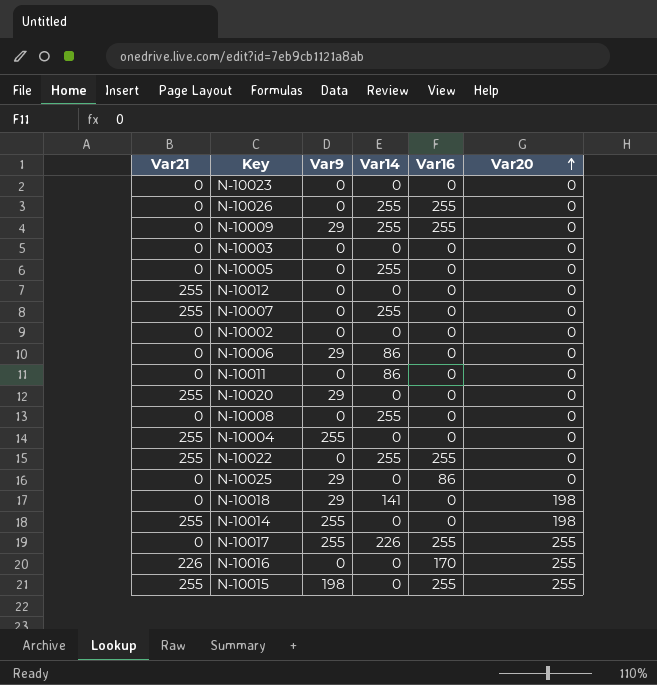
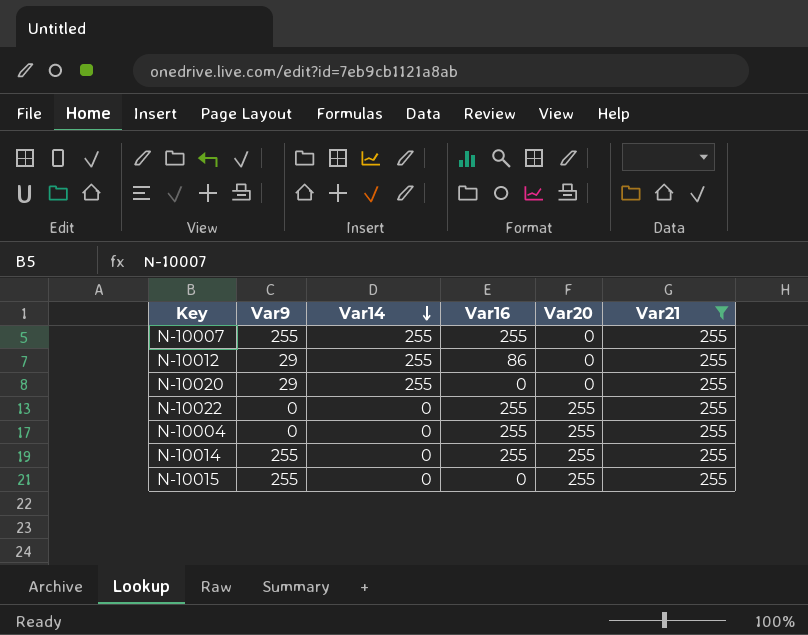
filter: none -> Var21 = 255
row order: Var20 ascending -> Var14 descending
column Var21 | position: 1 -> 6
N-10007 | Var9: 0 -> 255
N-10007 | Var16: 0 -> 255
N-10012 | Var9: 0 -> 29
N-10012 | Var14: 0 -> 255
N-10012 | Var16: 0 -> 86
N-10020 | Var14: 0 -> 255
N-10022 | Var14: 255 -> 0
N-10022 | Var20: 0 -> 255
N-10004 | Var9: 255 -> 0
N-10004 | Var16: 0 -> 255
N-10004 | Var20: 0 -> 255
N-10014 | Var16: 0 -> 255
N-10014 | Var20: 198 -> 255
N-10015 | Var9: 198 -> 255
N-10015 | Var16: 255 -> 0

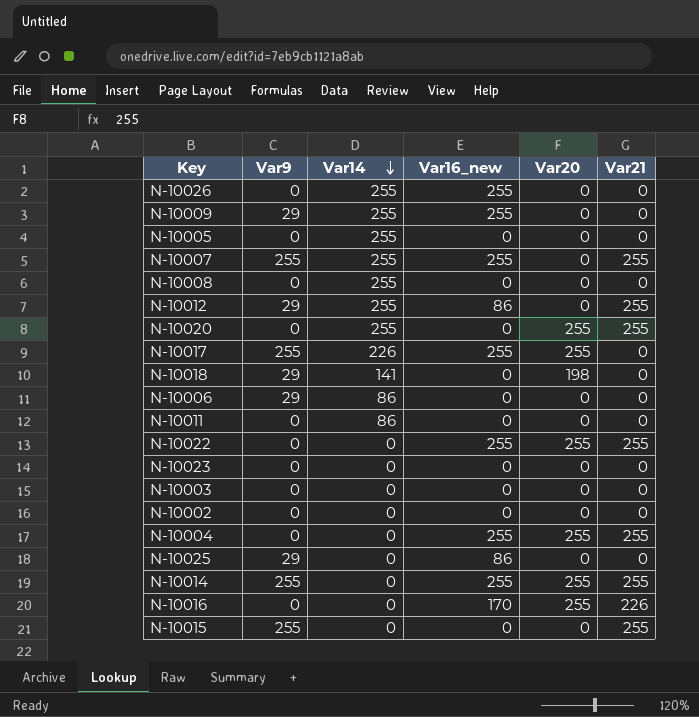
filter: Var21 = 255 -> none
column name: Var16 -> Var16_new
N-10020 | Var9: 29 -> 0
N-10020 | Var20: 0 -> 255
N-10015 | Var20: 255 -> 0

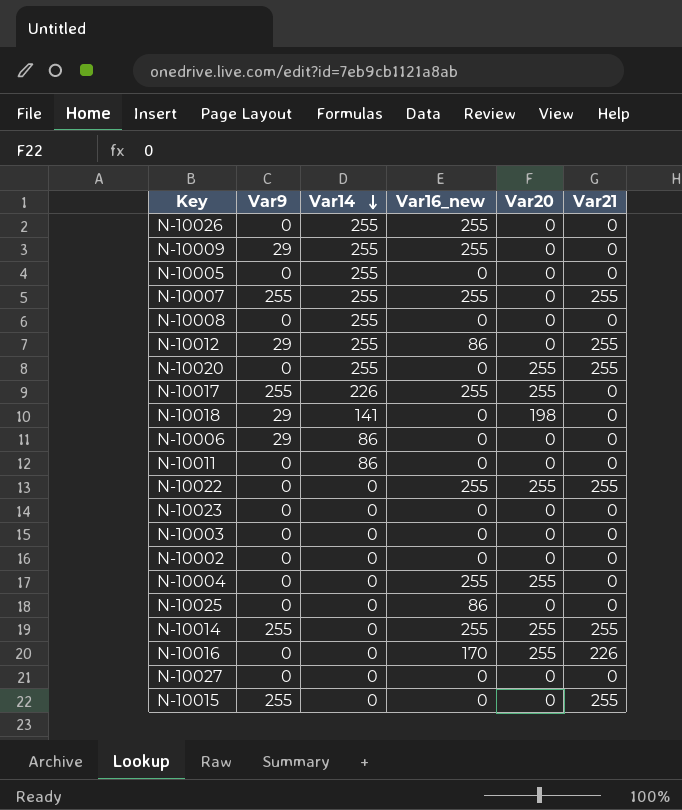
N-10004 | Var21: 255 -> 0
N-10025 | Var9: 29 -> 0
row N-10027: none -> 0 | 0 | 0 | 0 | 0

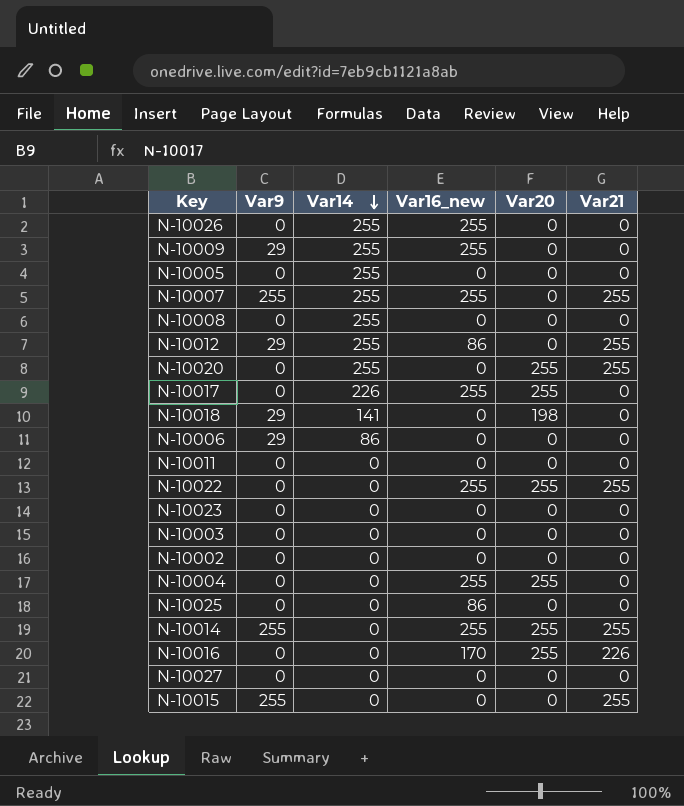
N-10017 | Var9: 255 -> 0
N-10011 | Var14: 86 -> 0

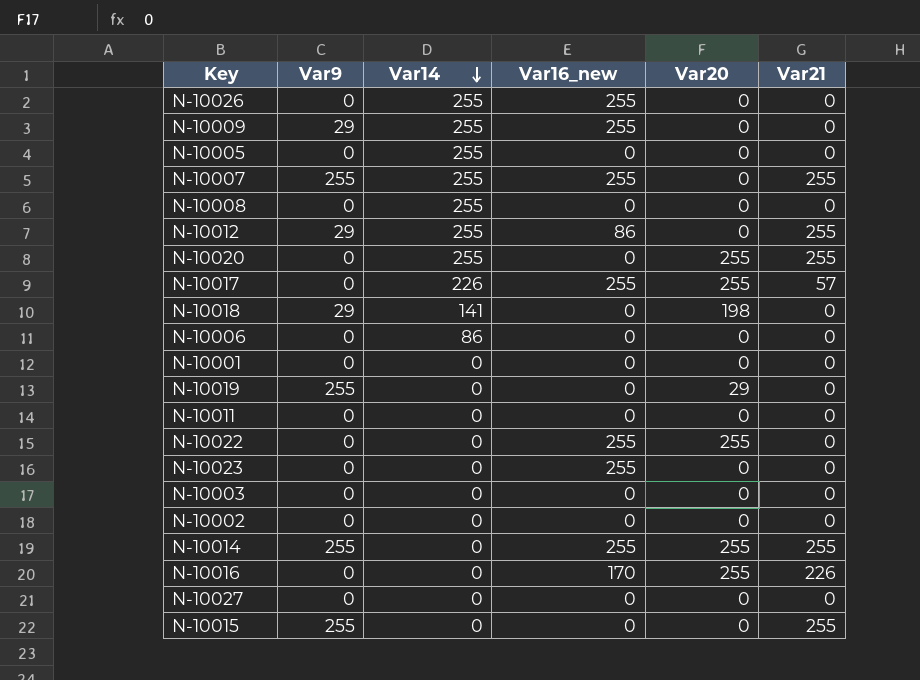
row N-10004: 0 | 0 | 255 | 255 | 0 -> none
row N-10025: 0 | 0 | 86 | 0 | 0 -> none
N-10017 | Var21: 0 -> 57
N-10006 | Var9: 29 -> 0
row N-10001: none -> 0 | 0 | 0 | 0 | 0
row N-10019: none -> 255 | 0 | 0 | 29 | 0
N-10022 | Var21: 255 -> 0
N-10023 | Var16_new: 0 -> 255

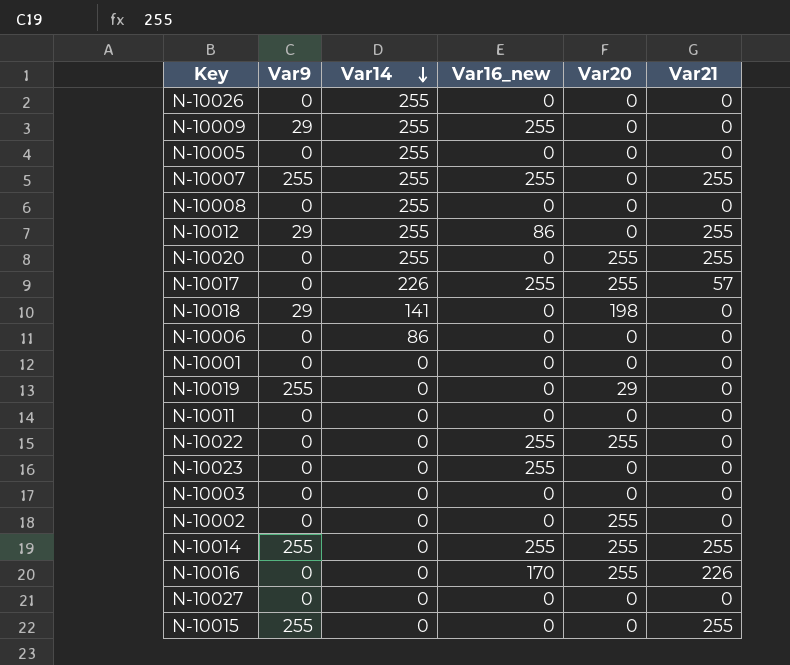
N-10026 | Var16_new: 255 -> 0
N-10002 | Var20: 0 -> 255

